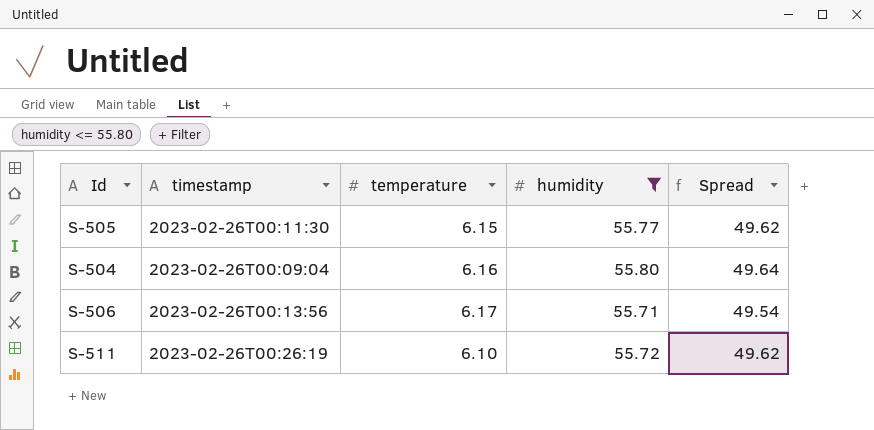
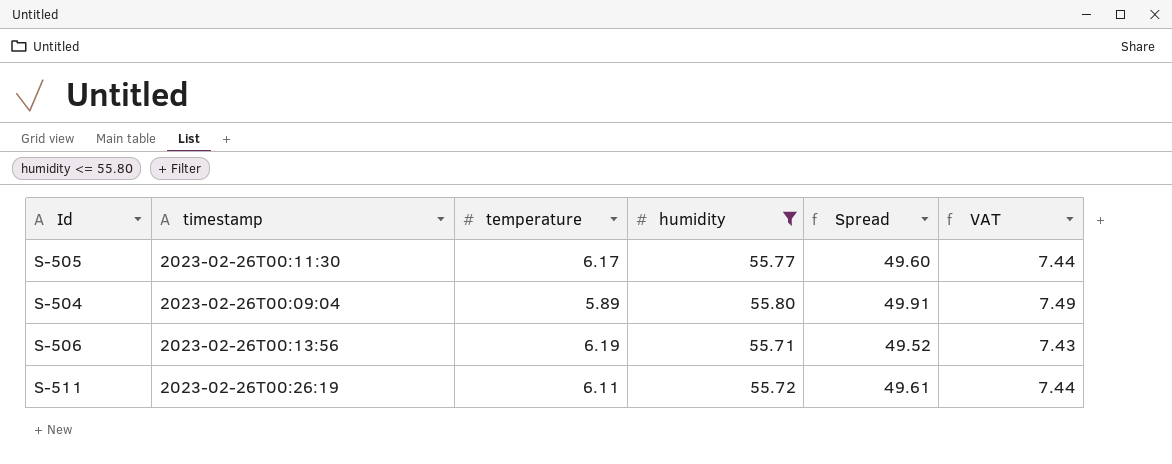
column VAT | formula: none -> [Spread] * 0.15
S-505 | temperature: 6.15 -> 6.17
S-505 | Spread: 49.62 -> 49.60
S-504 | temperature: 6.16 -> 5.89
S-504 | Spread: 49.64 -> 49.91
S-506 | temperature: 6.17 -> 6.19
S-506 | Spread: 49.54 -> 49.52
S-511 | temperature: 6.10 -> 6.11
S-511 | Spread: 49.62 -> 49.61

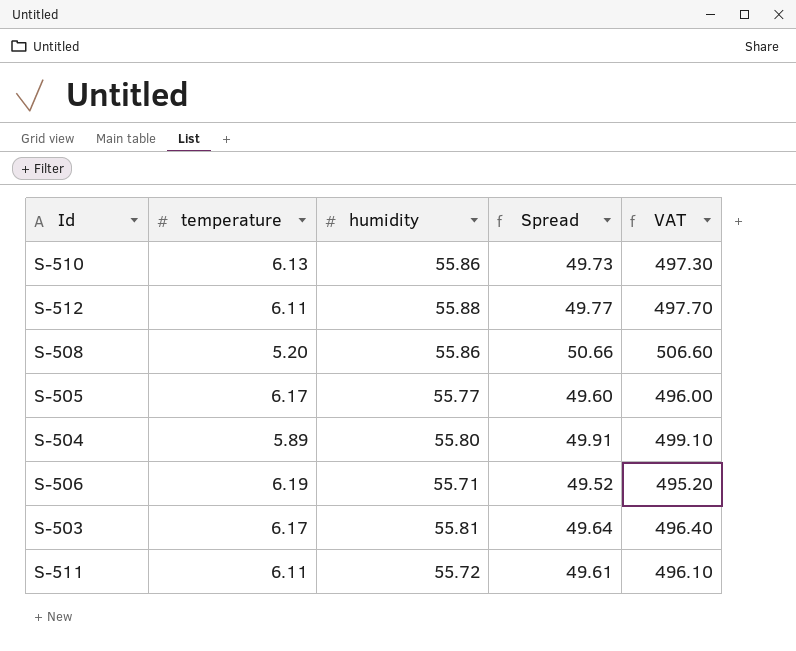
filter: humidity <= 55.80 -> none
column timestamp | position: 2 -> none
column VAT | formula: [Spread] * 0.15 -> [Spread] * 10

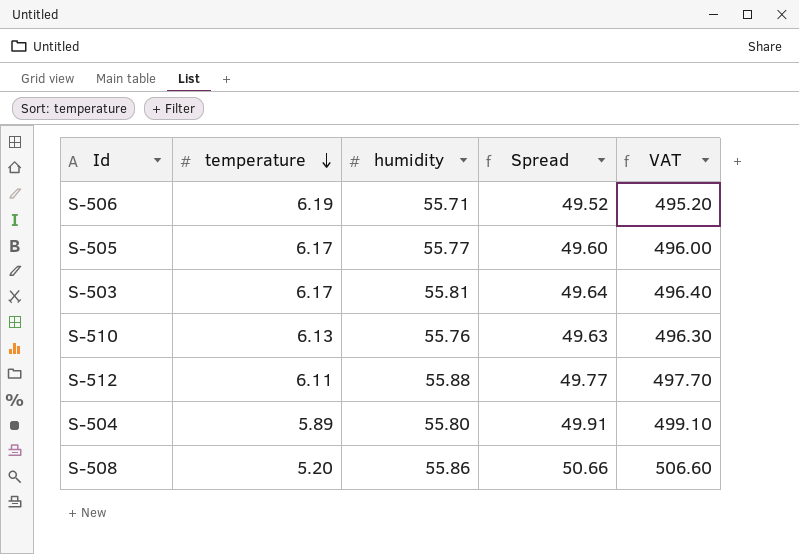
row order: none -> temperature descending
row S-511: 6.11 | 55.72 | 49.61 | 496.10 -> none
S-510 | humidity: 55.86 -> 55.76
S-510 | Spread: 49.73 -> 49.63
S-510 | VAT: 497.30 -> 496.30

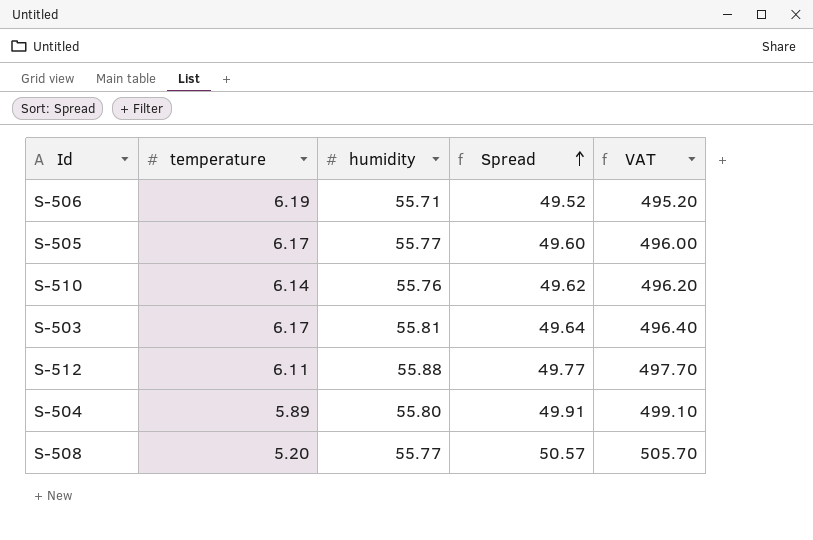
row order: temperature descending -> Spread ascending
S-510 | temperature: 6.13 -> 6.14
S-510 | Spread: 49.63 -> 49.62
S-510 | VAT: 496.30 -> 496.20
S-508 | humidity: 55.86 -> 55.77
S-508 | Spread: 50.66 -> 50.57
S-508 | VAT: 506.60 -> 505.70

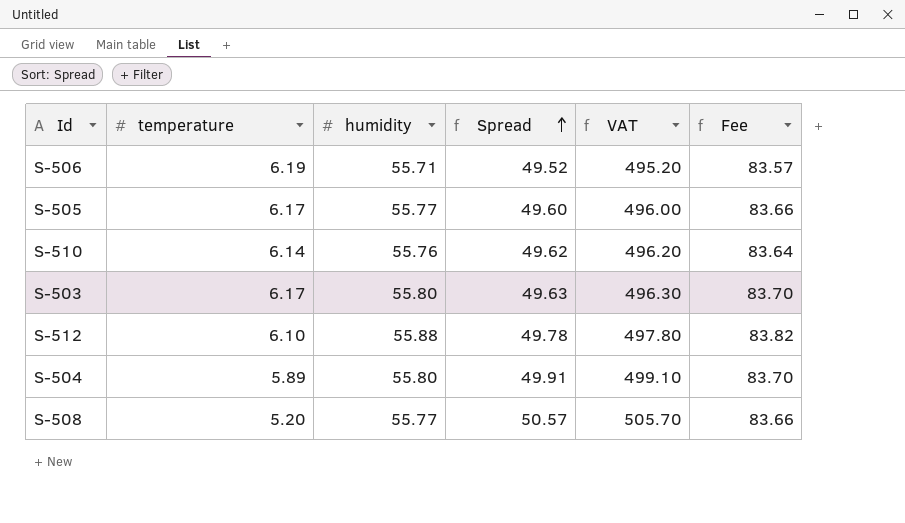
column Fee | formula: none -> [humidity] * 1.5
S-503 | humidity: 55.81 -> 55.80
S-503 | Spread: 49.64 -> 49.63
S-503 | VAT: 496.40 -> 496.30
S-512 | temperature: 6.11 -> 6.10
S-512 | Spread: 49.77 -> 49.78
S-512 | VAT: 497.70 -> 497.80

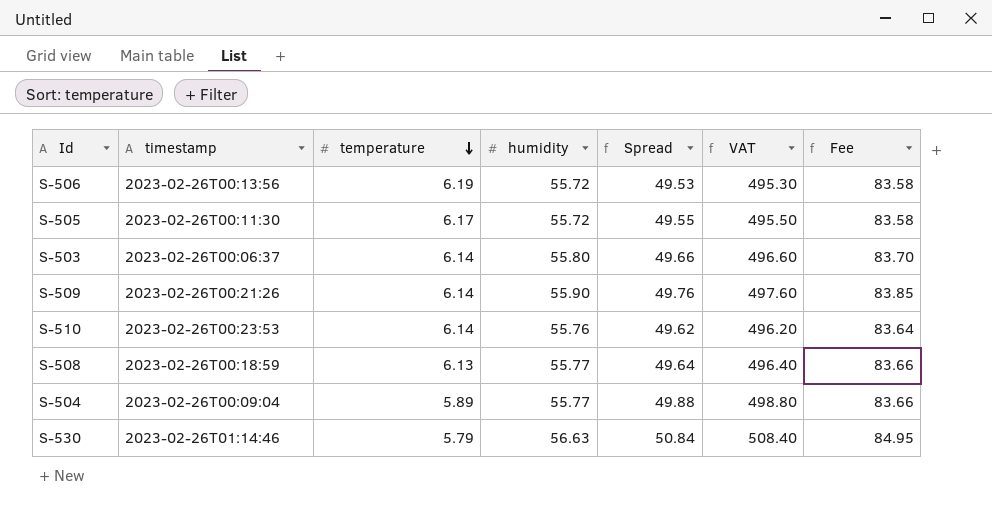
row order: Spread ascending -> temperature descending
column timestamp | position: none -> 2
row S-512: 6.10 | 55.88 | 49.78 | 497.80 | 83.82 -> none
S-506 | humidity: 55.71 -> 55.72
S-506 | Spread: 49.52 -> 49.53
S-506 | VAT: 495.20 -> 495.30
S-506 | Fee: 83.57 -> 83.58
S-505 | humidity: 55.77 -> 55.72
S-505 | Spread: 49.60 -> 49.55
S-505 | VAT: 496.00 -> 495.50
S-505 | Fee: 83.66 -> 83.58
S-503 | temperature: 6.17 -> 6.14
S-503 | Spread: 49.63 -> 49.66
S-503 | VAT: 496.30 -> 496.60
row S-509: none -> 2023-02-26T00:21:26 | 6.14 | 55.90 | 49.76 | 497.60 | 83.85
S-508 | temperature: 5.20 -> 6.13
S-508 | Spread: 50.57 -> 49.64
S-508 | VAT: 505.70 -> 496.40
S-504 | humidity: 55.80 -> 55.77
S-504 | Spread: 49.91 -> 49.88
S-504 | VAT: 499.10 -> 498.80
S-504 | Fee: 83.70 -> 83.66
row S-530: none -> 2023-02-26T01:14:46 | 5.79 | 56.63 | 50.84 | 508.40 | 84.95

